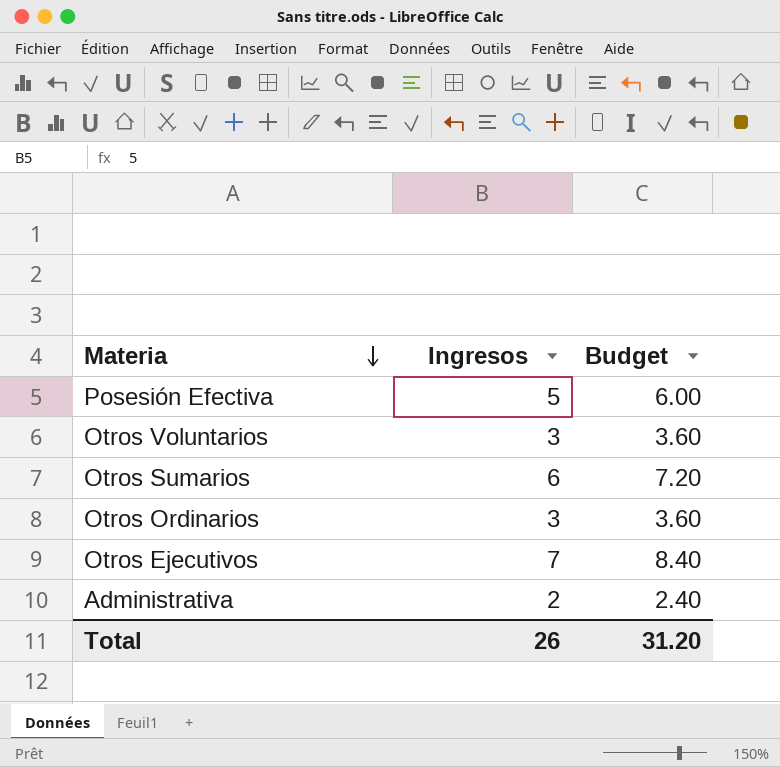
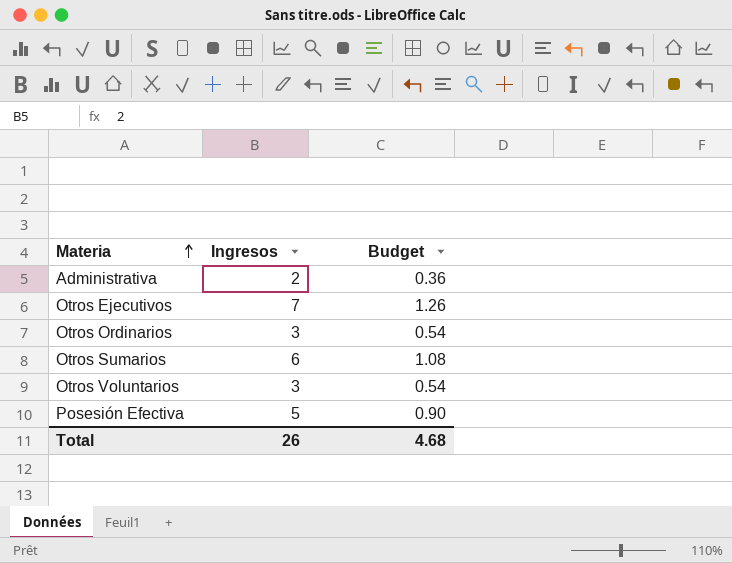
row order: Materia descending -> Materia ascending
column Budget | formula: [Ingresos] * 1.2 -> [Ingresos] * 0.18
Total | Budget: 31.20 -> 4.68

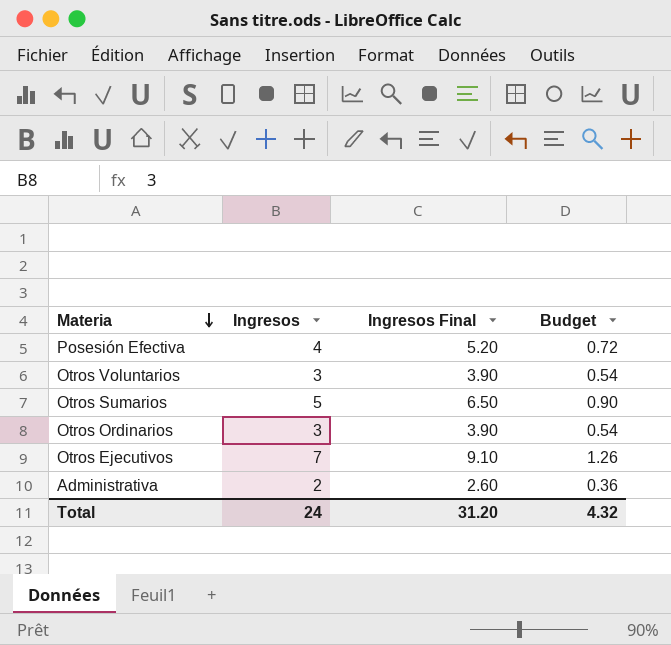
row order: Materia ascending -> Materia descending
column Ingresos Final | formula: none -> [Ingresos] * 1.3
Posesión Efectiva | Ingresos: 5 -> 4
Posesión Efectiva | Budget: 0.90 -> 0.72
Otros Sumarios | Ingresos: 6 -> 5
Otros Sumarios | Budget: 1.08 -> 0.90
Total | Ingresos: 26 -> 24
Total | Budget: 4.68 -> 4.32

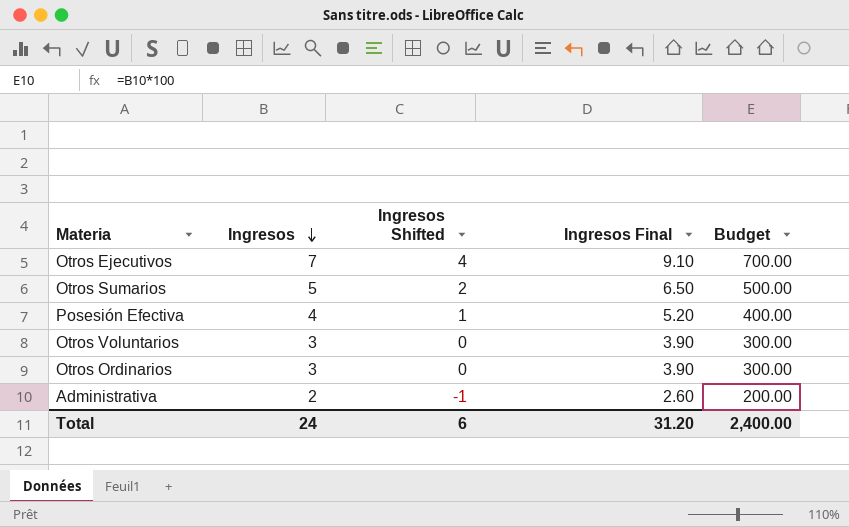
row order: Materia descending -> Ingresos descending
column Ingresos Shifted | formula: none -> [Ingresos] - 3
column Budget | formula: [Ingresos] * 0.18 -> [Ingresos] * 100
Total | Budget: 4.32 -> 2,400.00

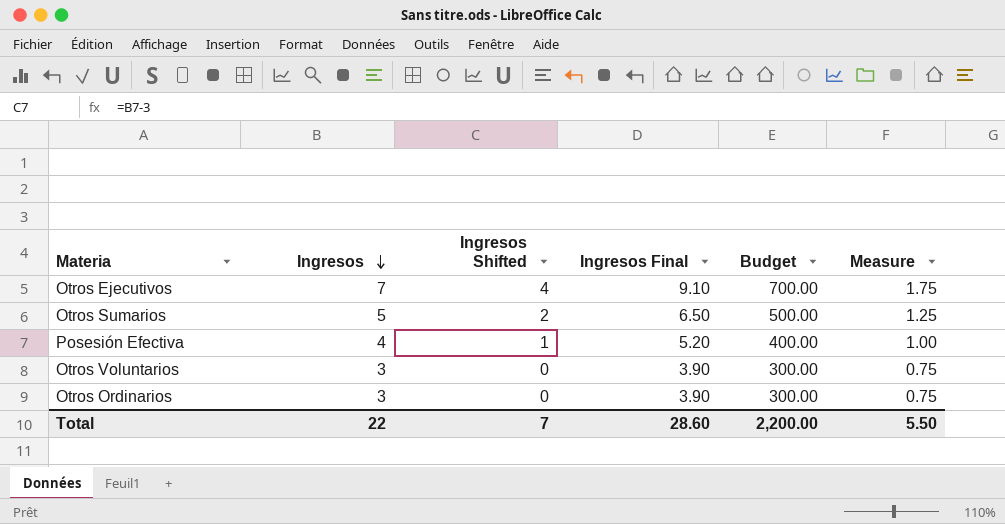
column Measure | formula: none -> [Ingresos] * 0.25
row Administrativa: 2 | -1 | 2.60 | 200.00 -> none
Total | Ingresos: 24 -> 22
Total | Ingresos Shifted: 6 -> 7
Total | Ingresos Final: 31.20 -> 28.60
Total | Budget: 2,400.00 -> 2,200.00

